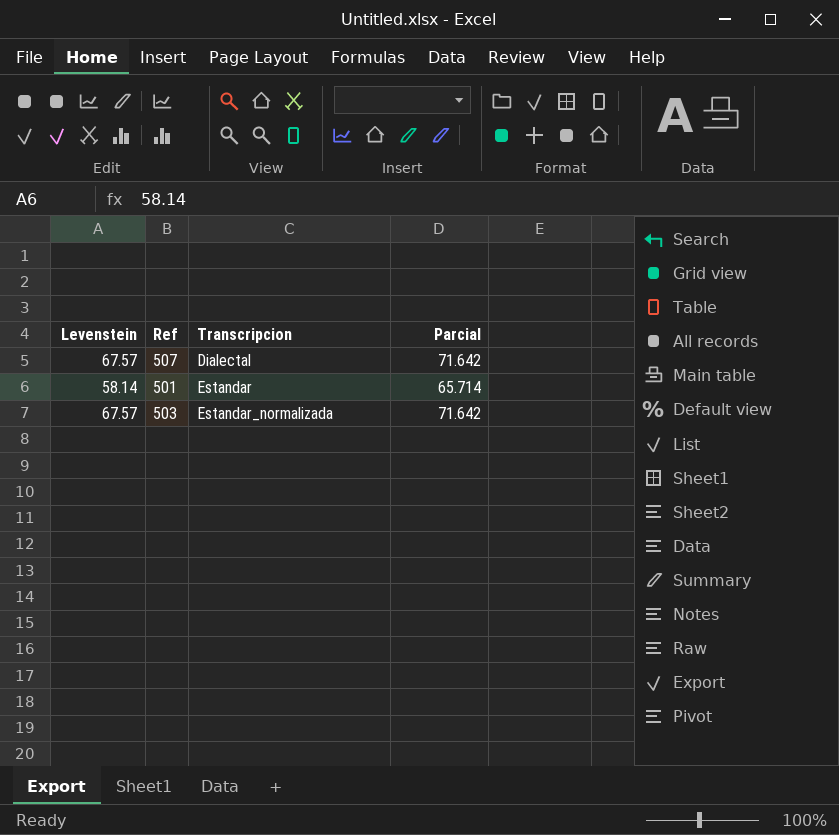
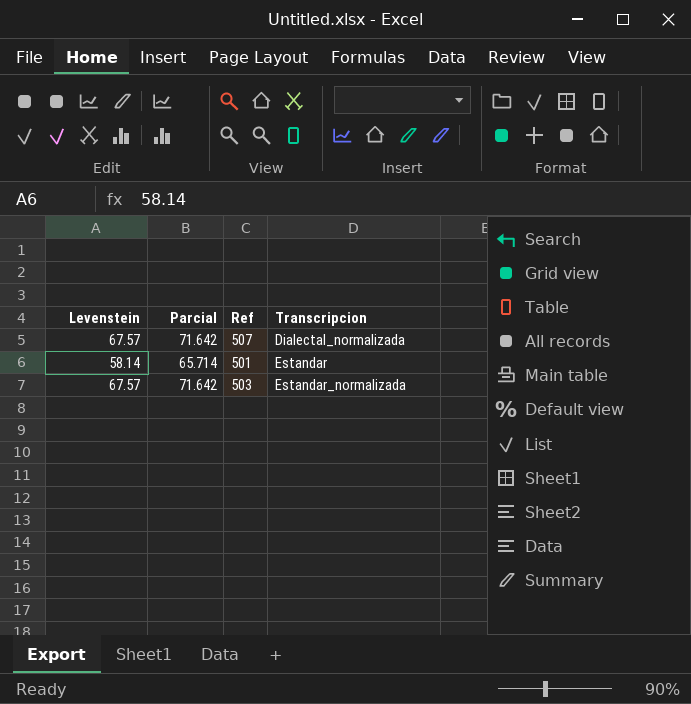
column Parcial | position: 4 -> 2
507 | Transcripcion: Dialectal -> Dialectal_normalizada

